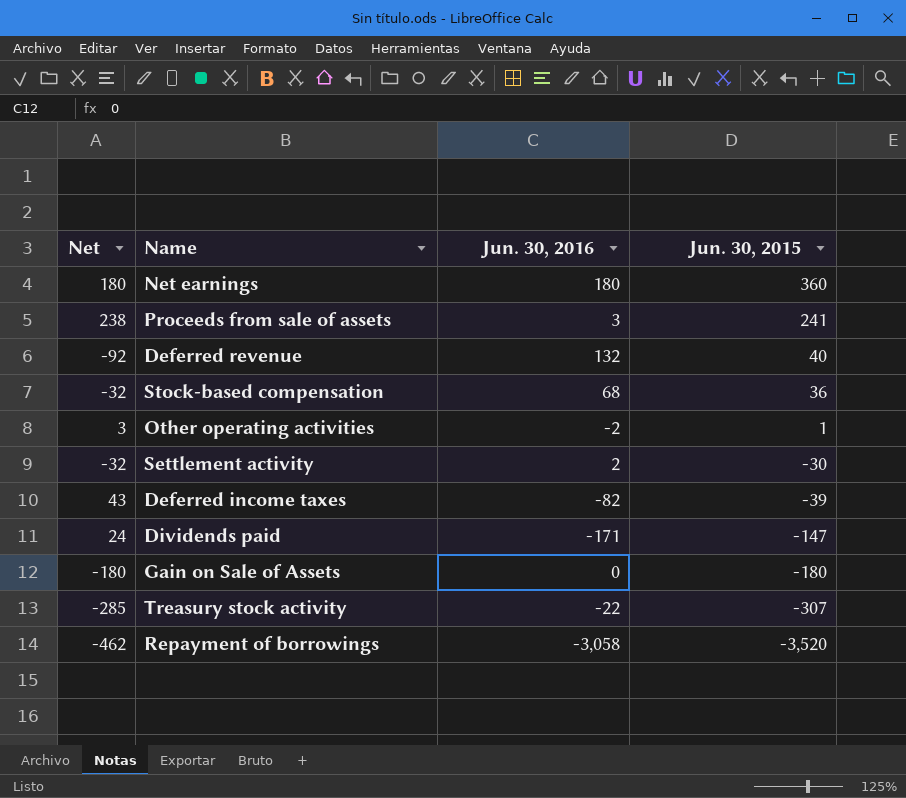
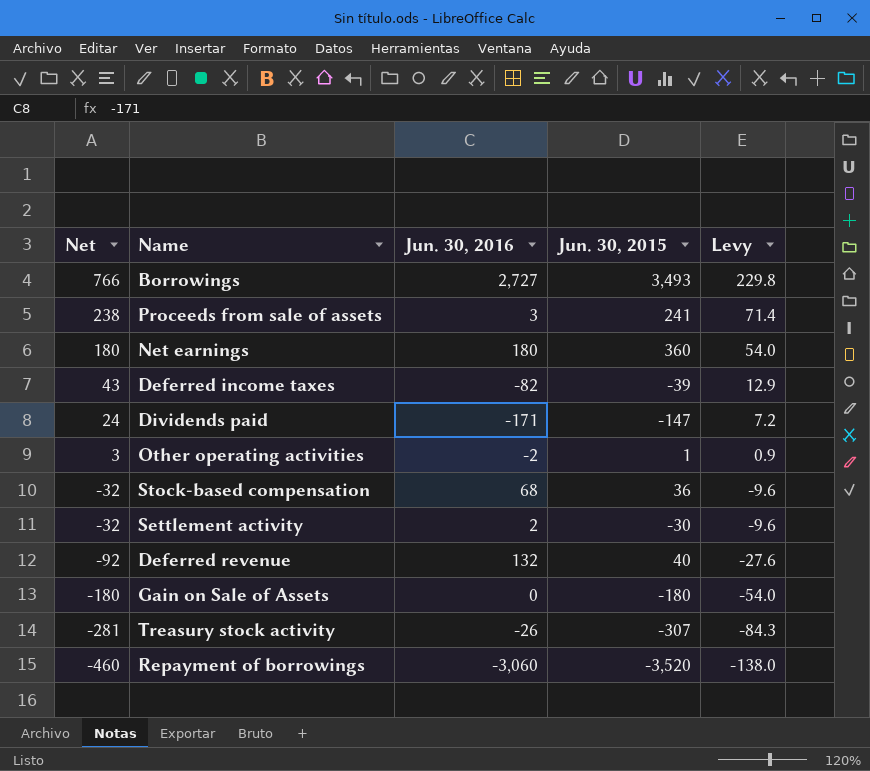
row order: Jun. 30, 2015 descending -> Net descending
column Levy | formula: none -> [Net] * 0.3
row Borrowings: none -> 766 | 2,727 | 3,493 | 229.8
Treasury stock activity | Net: -285 -> -281
Treasury stock activity | Jun. 30, 2016: -22 -> -26
Repayment of borrowings | Net: -462 -> -460
Repayment of borrowings | Jun. 30, 2016: -3,058 -> -3,060

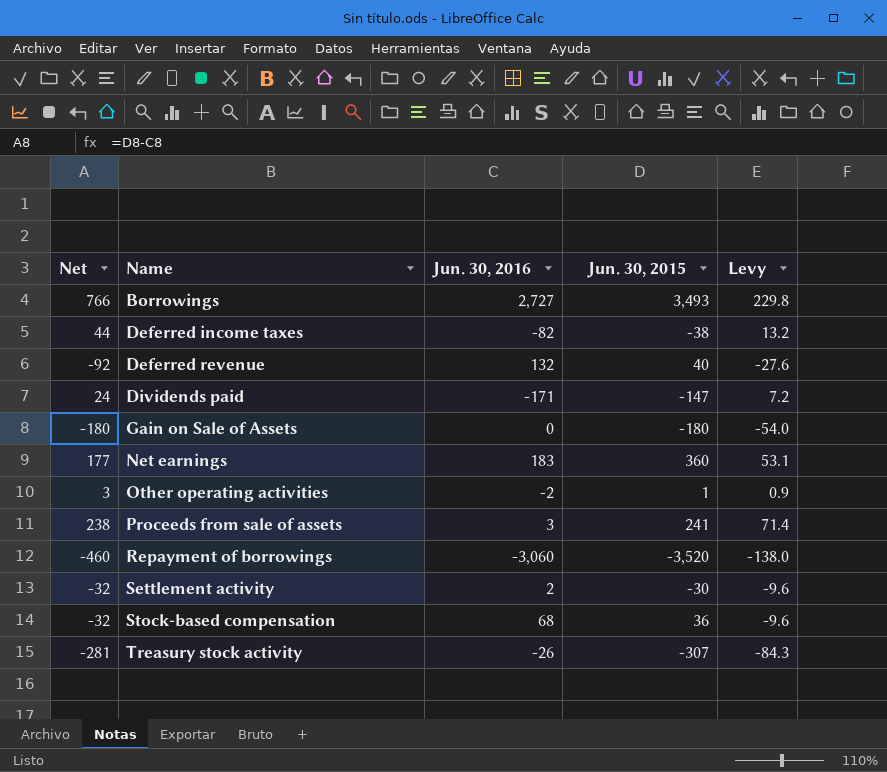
row order: Net descending -> Name ascending
Deferred income taxes | Net: 43 -> 44
Deferred income taxes | Jun. 30, 2015: -39 -> -38
Deferred income taxes | Levy: 12.9 -> 13.2
Net earnings | Net: 180 -> 177
Net earnings | Jun. 30, 2016: 180 -> 183
Net earnings | Levy: 54.0 -> 53.1

